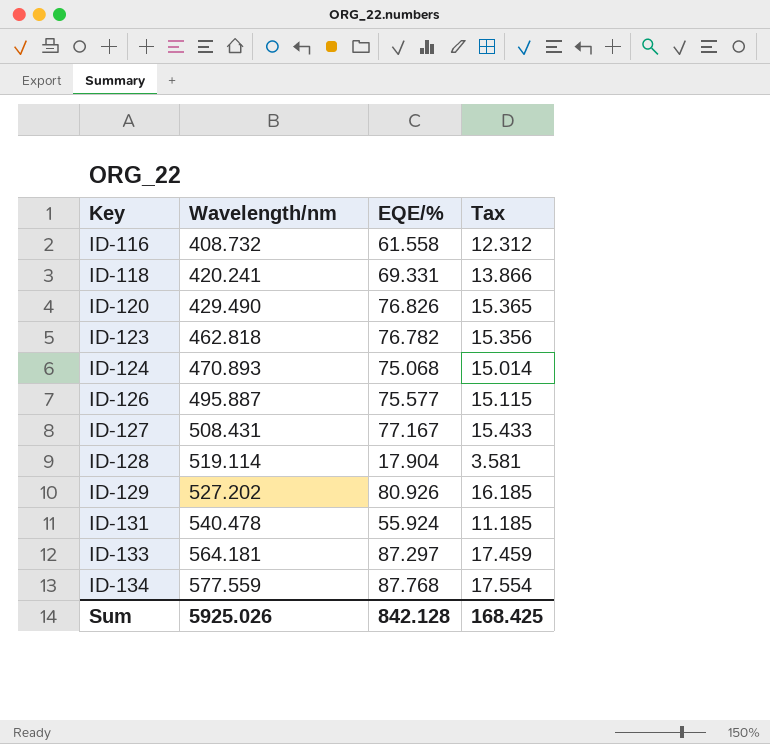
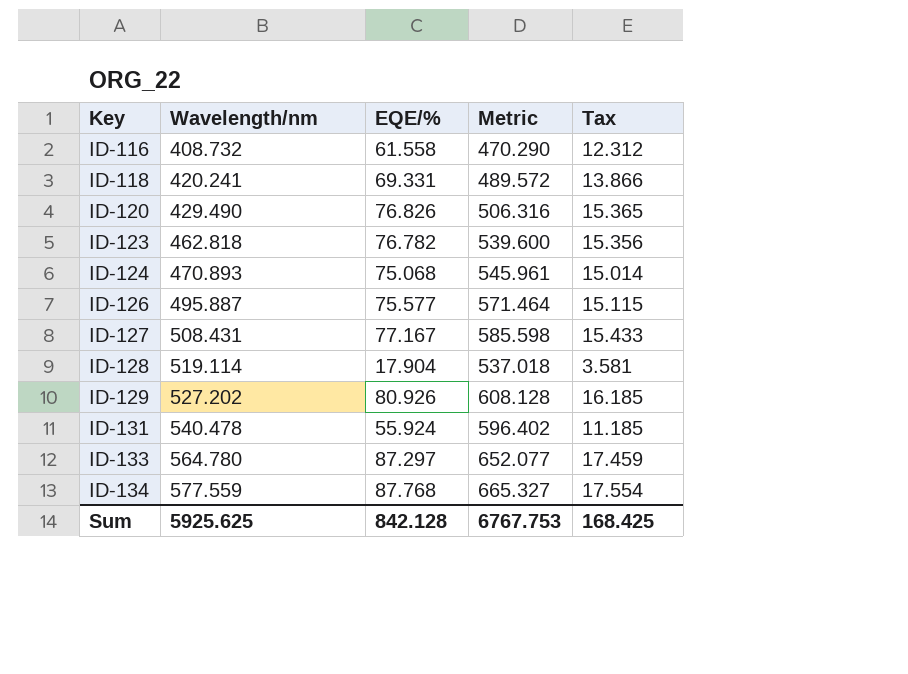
column Metric | formula: none -> [Wavelength/nm] + [EQE/%]
ID-133 | Wavelength/nm: 564.181 -> 564.780
Sum | Wavelength/nm: 5925.026 -> 5925.625

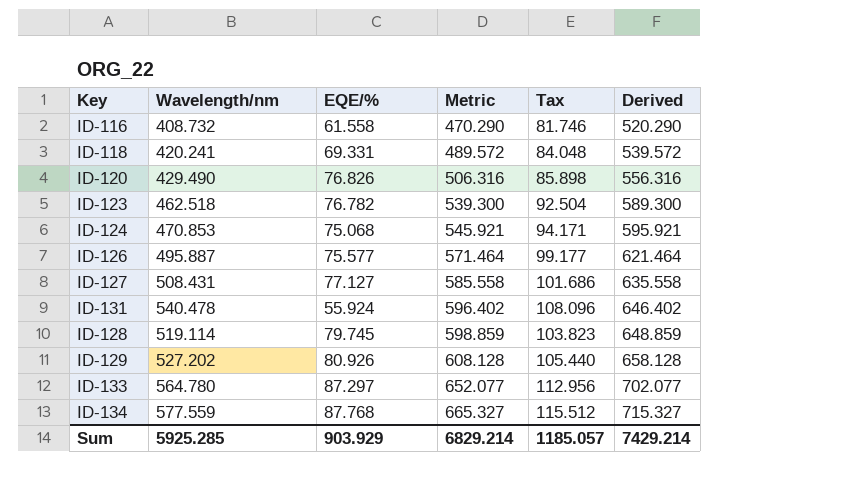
row order: Key ascending -> Metric ascending
column Tax | formula: [EQE/%] * 0.2 -> [Wavelength/nm] * 0.2
column Derived | formula: none -> [Metric] + 50
ID-123 | Wavelength/nm: 462.818 -> 462.518
ID-123 | Metric: 539.600 -> 539.300
ID-124 | Wavelength/nm: 470.893 -> 470.853
ID-124 | Metric: 545.961 -> 545.921
ID-127 | EQE/%: 77.167 -> 77.127
ID-127 | Metric: 585.598 -> 585.558
ID-128 | EQE/%: 17.904 -> 79.745
ID-128 | Metric: 537.018 -> 598.859
Sum | Wavelength/nm: 5925.625 -> 5925.285
Sum | EQE/%: 842.128 -> 903.929
Sum | Metric: 6767.753 -> 6829.214
Sum | Tax: 168.425 -> 1185.057

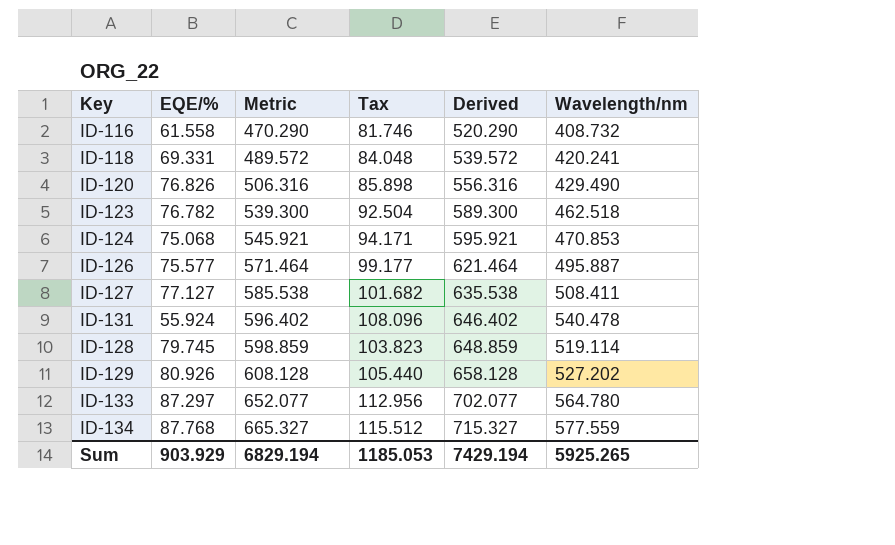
column Wavelength/nm | position: 2 -> 6
ID-127 | Metric: 585.558 -> 585.538
ID-127 | Tax: 101.686 -> 101.682
ID-127 | Derived: 635.558 -> 635.538
ID-127 | Wavelength/nm: 508.431 -> 508.411
Sum | Metric: 6829.214 -> 6829.194
Sum | Tax: 1185.057 -> 1185.053
Sum | Derived: 7429.214 -> 7429.194
Sum | Wavelength/nm: 5925.285 -> 5925.265

